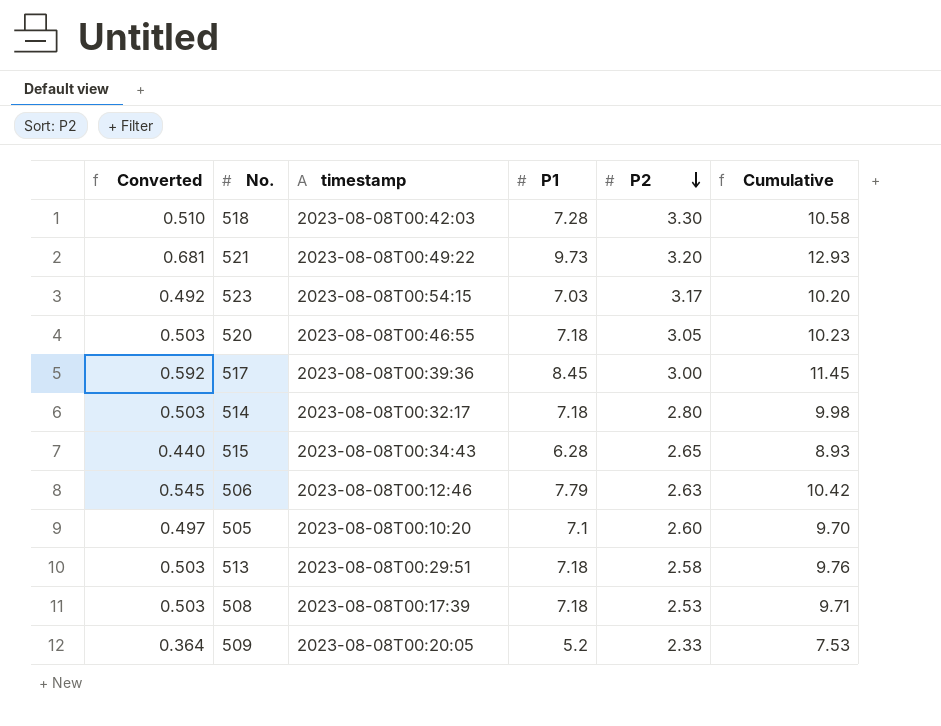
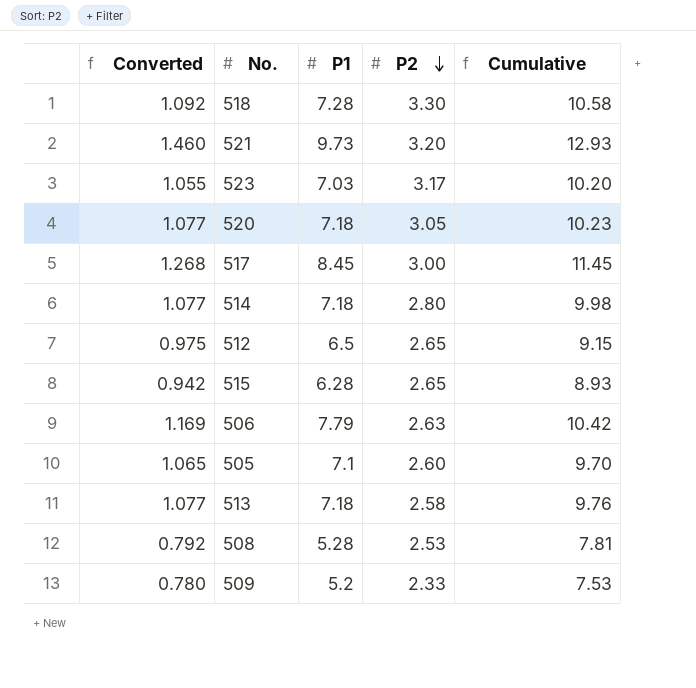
column timestamp | position: 3 -> none
column Converted | formula: [P1] * 0.07 -> [P1] * 0.15
row 512: none -> 0.975 | 6.5 | 2.65 | 9.15
508 | P1: 7.18 -> 5.28
508 | Cumulative: 9.71 -> 7.81

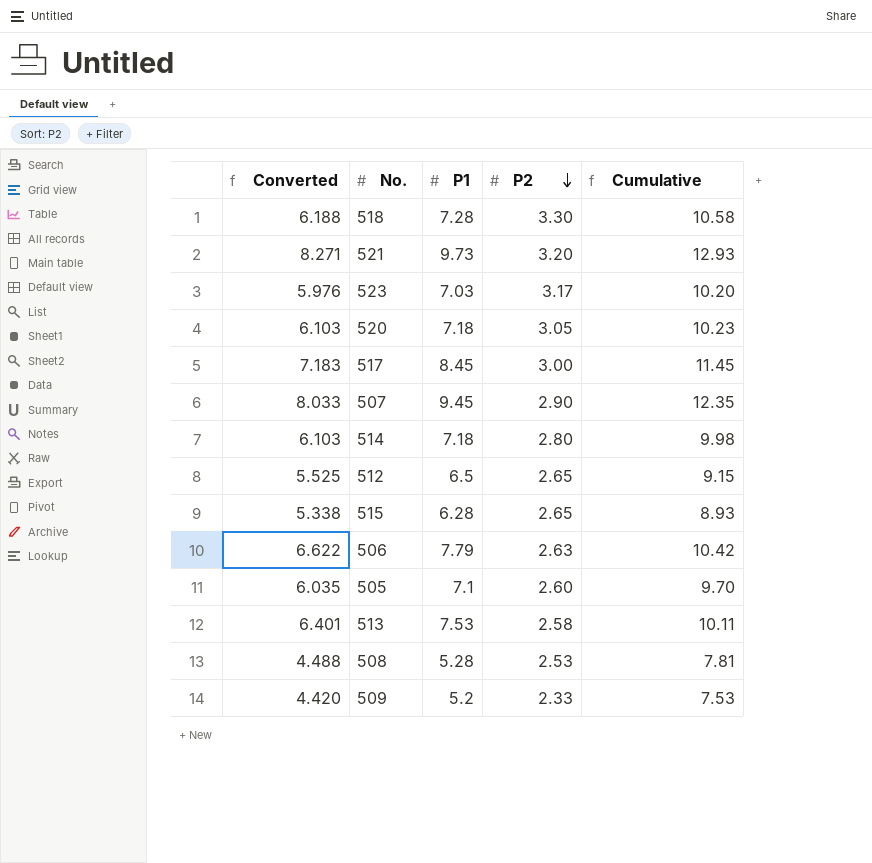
column Converted | formula: [P1] * 0.15 -> [P1] * 0.85
row 507: none -> 8.033 | 9.45 | 2.90 | 12.35
513 | P1: 7.18 -> 7.53
513 | Cumulative: 9.76 -> 10.11

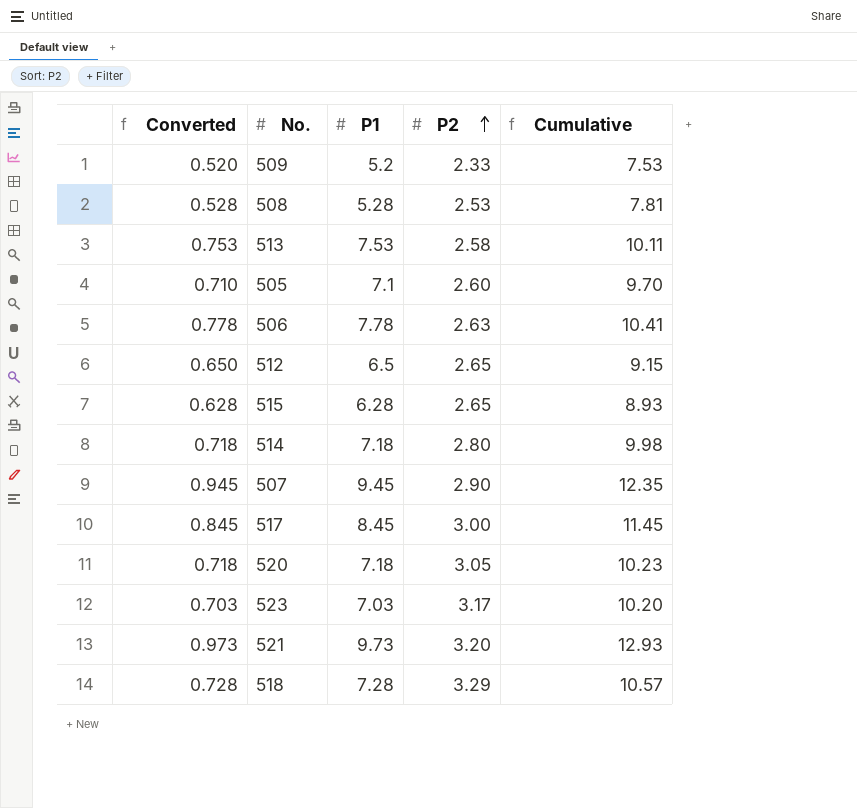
row order: P2 descending -> P2 ascending
column Converted | formula: [P1] * 0.85 -> [P1] * 0.1
506 | P1: 7.79 -> 7.78
506 | Cumulative: 10.42 -> 10.41
518 | P2: 3.30 -> 3.29
518 | Cumulative: 10.58 -> 10.57

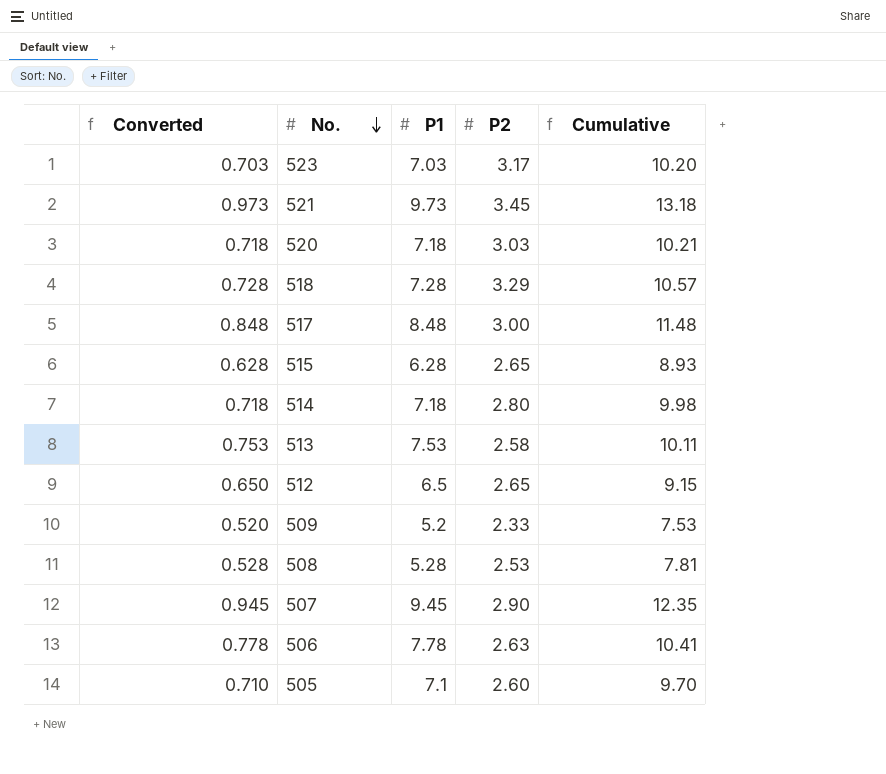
row order: P2 ascending -> No. descending
521 | P2: 3.20 -> 3.45
521 | Cumulative: 12.93 -> 13.18
520 | P2: 3.05 -> 3.03
520 | Cumulative: 10.23 -> 10.21
517 | Converted: 0.845 -> 0.848
517 | P1: 8.45 -> 8.48
517 | Cumulative: 11.45 -> 11.48

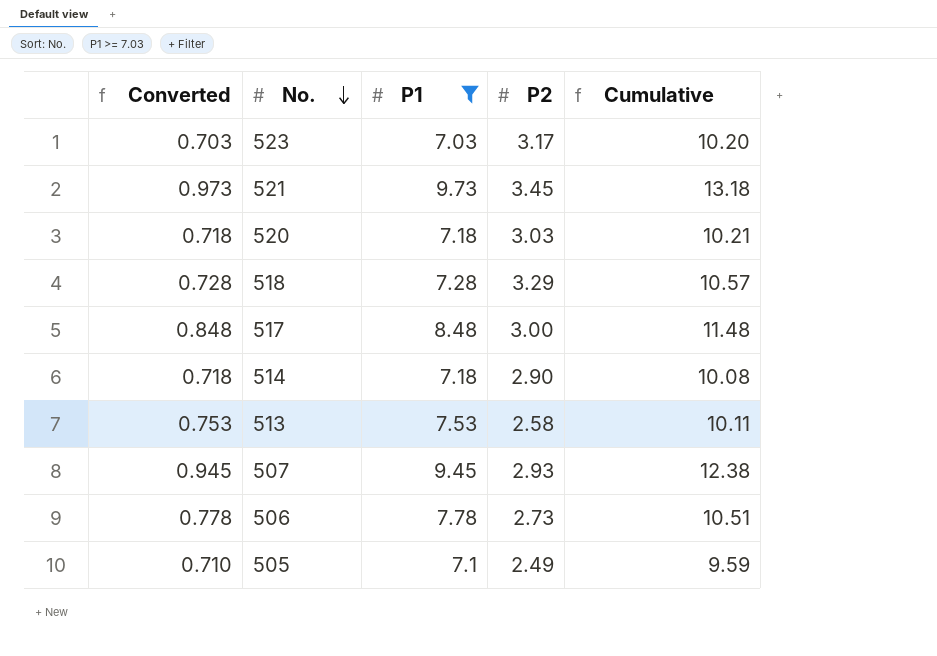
filter: none -> P1 >= 7.03
514 | P2: 2.80 -> 2.90
514 | Cumulative: 9.98 -> 10.08
507 | P2: 2.90 -> 2.93
507 | Cumulative: 12.35 -> 12.38
506 | P2: 2.63 -> 2.73
506 | Cumulative: 10.41 -> 10.51
505 | P2: 2.60 -> 2.49
505 | Cumulative: 9.70 -> 9.59

